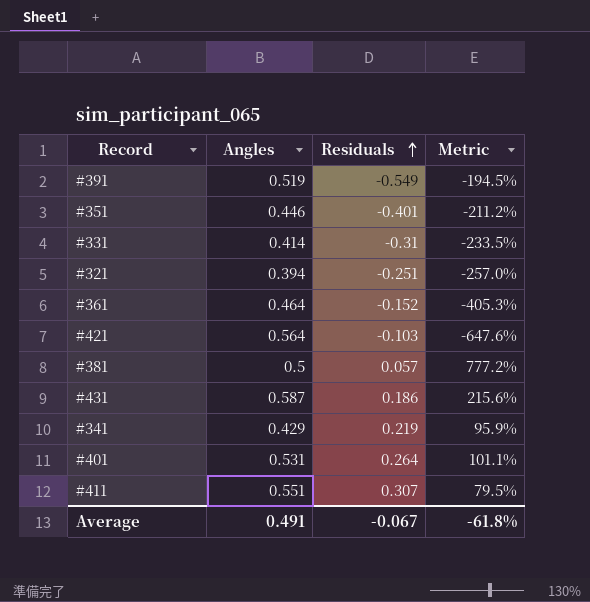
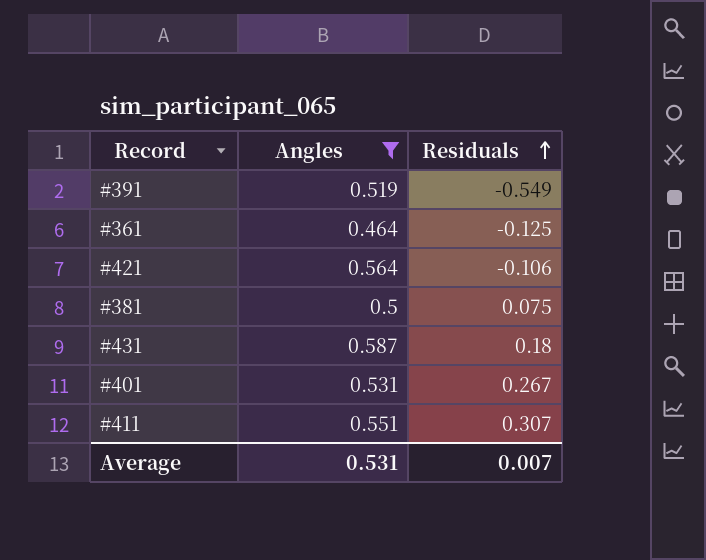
filter: none -> Angles >= 0.464
column Metric | formula: ([Angles] - [Residuals]) / [Residuals] -> none
#361 | Residuals: -0.152 -> -0.125
#421 | Residuals: -0.103 -> -0.106
#381 | Residuals: 0.057 -> 0.075
#431 | Residuals: 0.186 -> 0.18
#401 | Residuals: 0.264 -> 0.267
Average | Angles: 0.491 -> 0.531
Average | Residuals: -0.067 -> 0.007

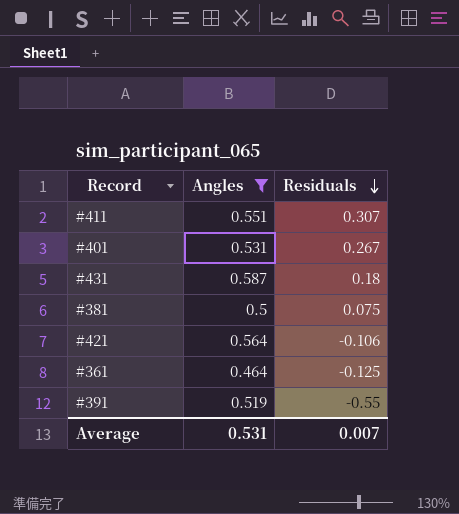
row order: Residuals ascending -> Residuals descending
#391 | Residuals: -0.549 -> -0.55

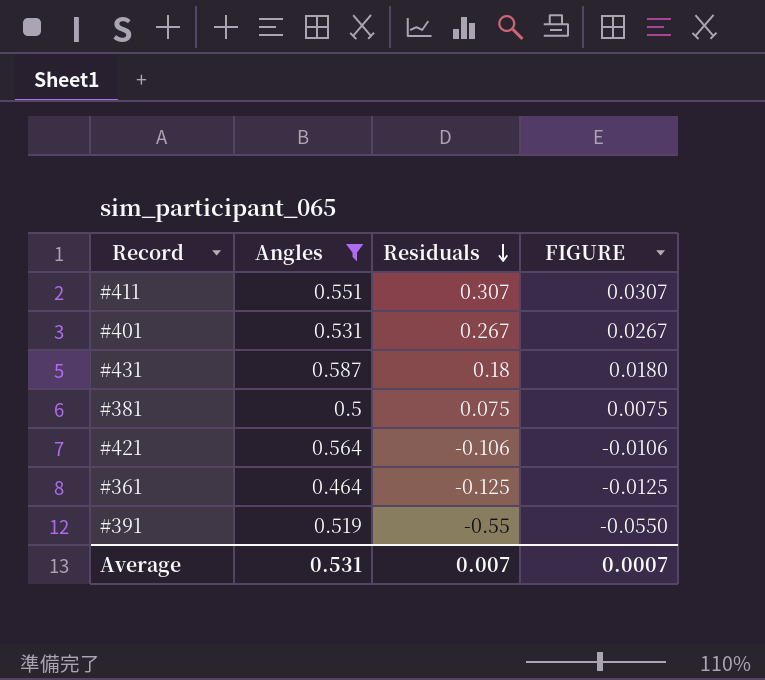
column FIGURE | formula: none -> [Residuals] * 0.1

